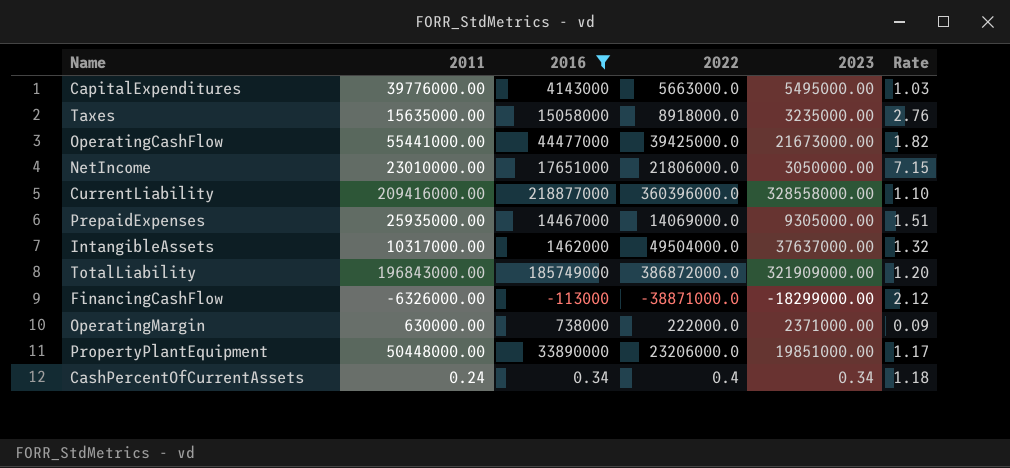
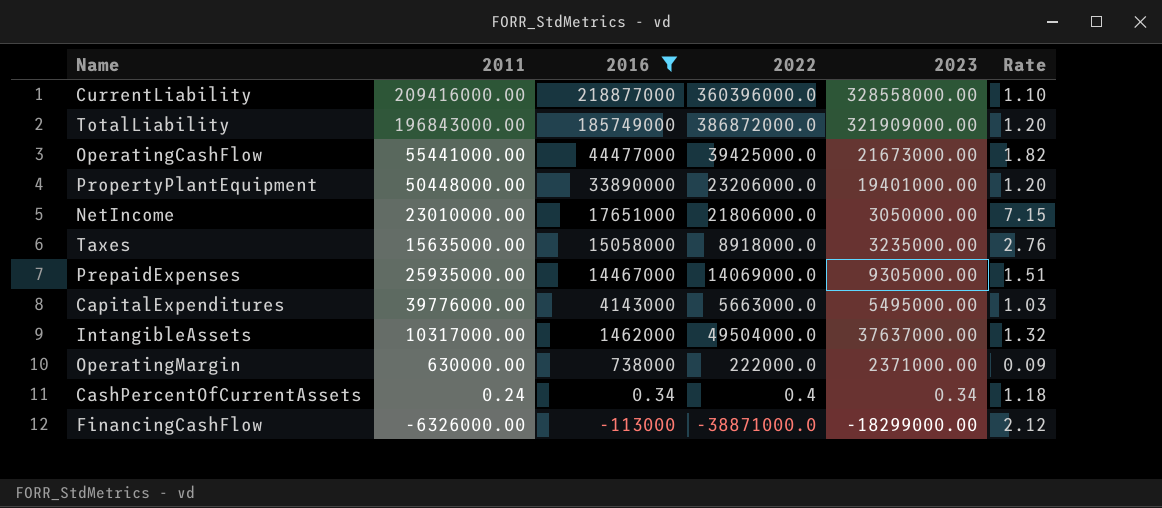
row order: none -> 2016 descending
PropertyPlantEquipment | 2023: 19851000.00 -> 19401000.00
PropertyPlantEquipment | Rate: 1.17 -> 1.20

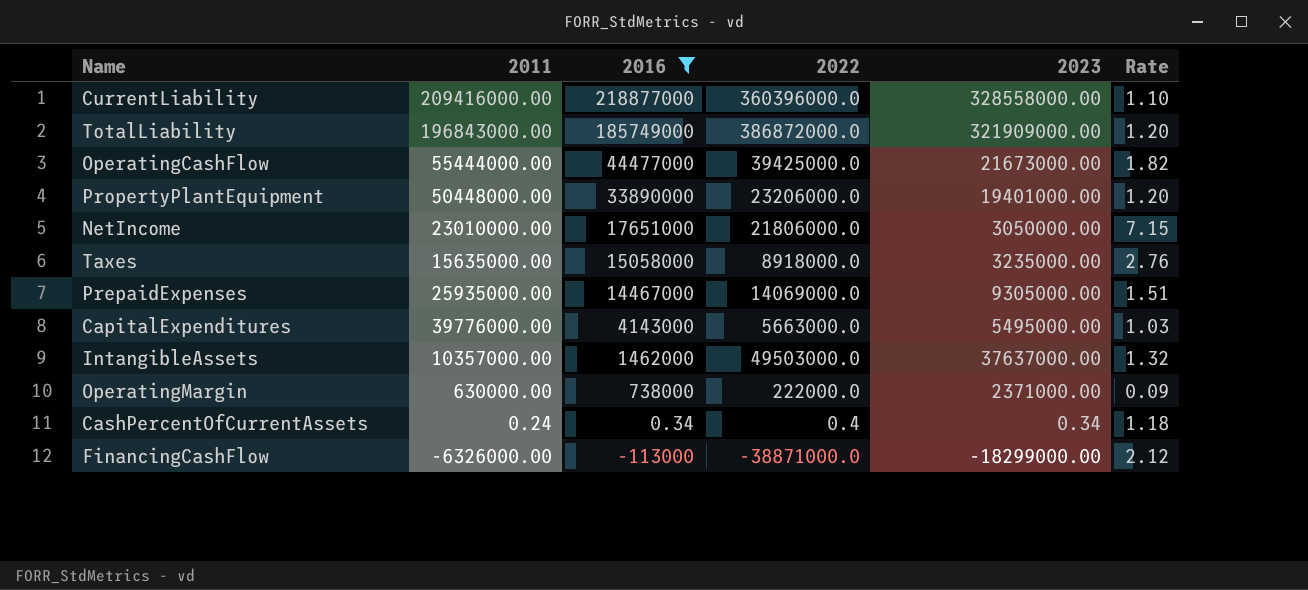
OperatingCashFlow | 2011: 55441000.00 -> 55444000.00
IntangibleAssets | 2011: 10317000.00 -> 10357000.00
IntangibleAssets | 2022: 49504000.0 -> 49503000.0

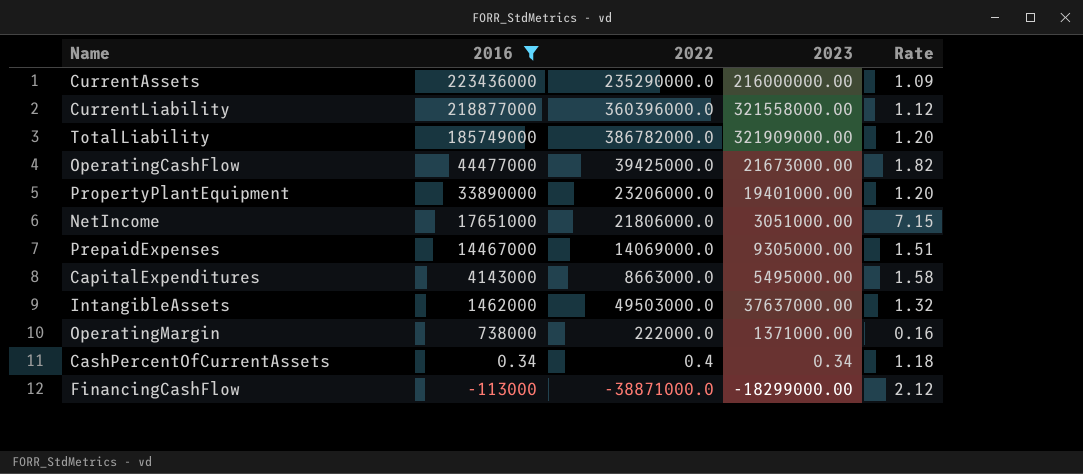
column 2011 | position: 2 -> none
row Taxes: 15635000.00 | 15058000 | 8918000.0 | 3235000.00 | 2.76 -> none
row CurrentAssets: none -> 223436000 | 235290000.0 | 216000000.00 | 1.09
CurrentLiability | 2023: 328558000.00 -> 321558000.00
CurrentLiability | Rate: 1.10 -> 1.12
TotalLiability | 2022: 386872000.0 -> 386782000.0
NetIncome | 2023: 3050000.00 -> 3051000.00
CapitalExpenditures | 2022: 5663000.0 -> 8663000.0
CapitalExpenditures | Rate: 1.03 -> 1.58
OperatingMargin | 2023: 2371000.00 -> 1371000.00
OperatingMargin | Rate: 0.09 -> 0.16

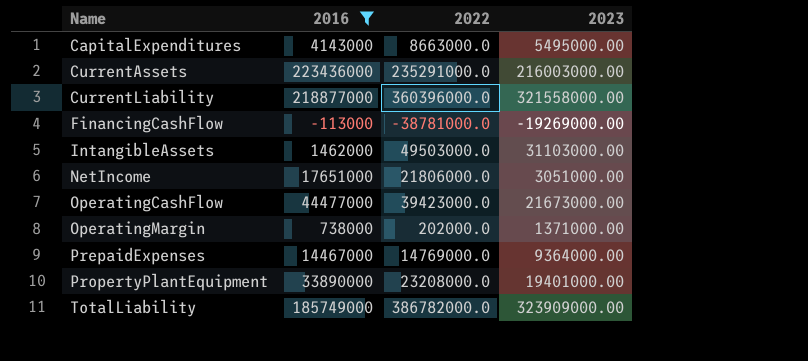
row order: 2016 descending -> Name ascending
column Rate | formula: [2022] / [2023] -> none
row CashPercentOfCurrentAssets: 0.34 | 0.4 | 0.34 | 1.18 -> none
CurrentAssets | 2022: 235290000.0 -> 235291000.0
CurrentAssets | 2023: 216000000.00 -> 216003000.00
FinancingCashFlow | 2022: -38871000.0 -> -38781000.0
FinancingCashFlow | 2023: -18299000.00 -> -19269000.00
IntangibleAssets | 2023: 37637000.00 -> 31103000.00
OperatingCashFlow | 2022: 39425000.0 -> 39423000.0
OperatingMargin | 2022: 222000.0 -> 202000.0
PrepaidExpenses | 2022: 14069000.0 -> 14769000.0
PrepaidExpenses | 2023: 9305000.00 -> 9364000.00
PropertyPlantEquipment | 2022: 23206000.0 -> 23208000.0
TotalLiability | 2023: 321909000.00 -> 323909000.00

